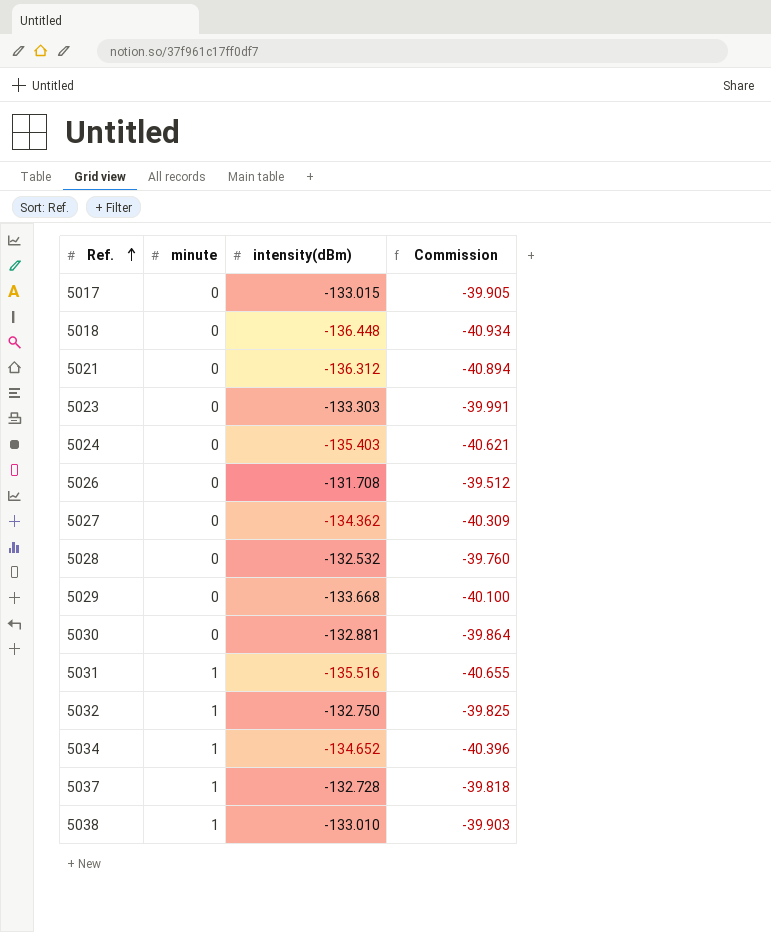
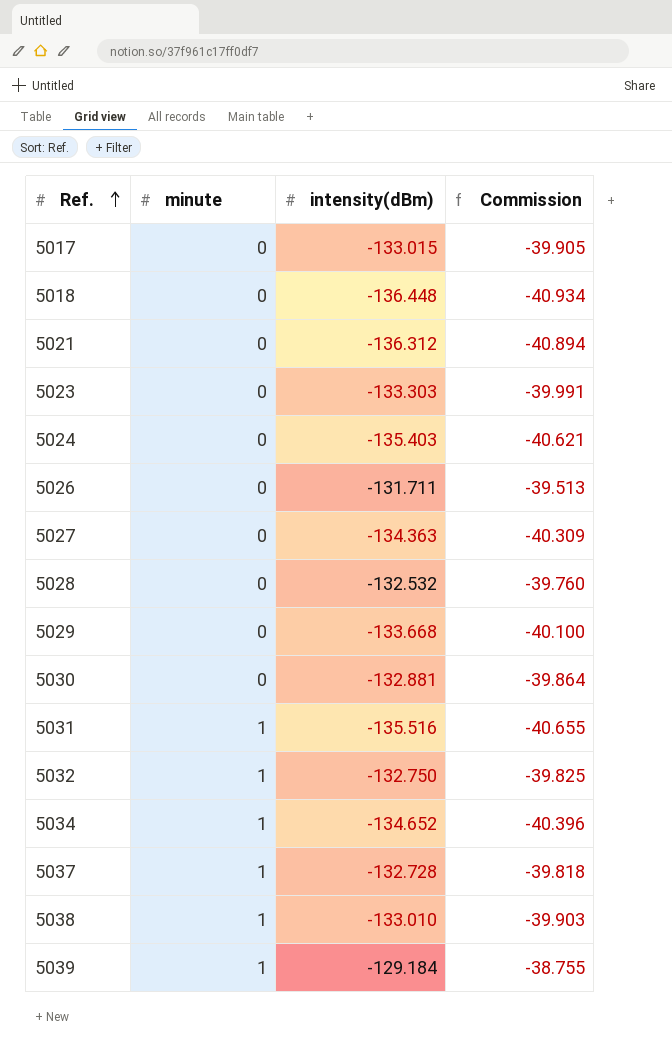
5026 | intensity(dBm): -131.708 -> -131.711
5026 | Commission: -39.512 -> -39.513
5027 | intensity(dBm): -134.362 -> -134.363
row 5039: none -> 1 | -129.184 | -38.755

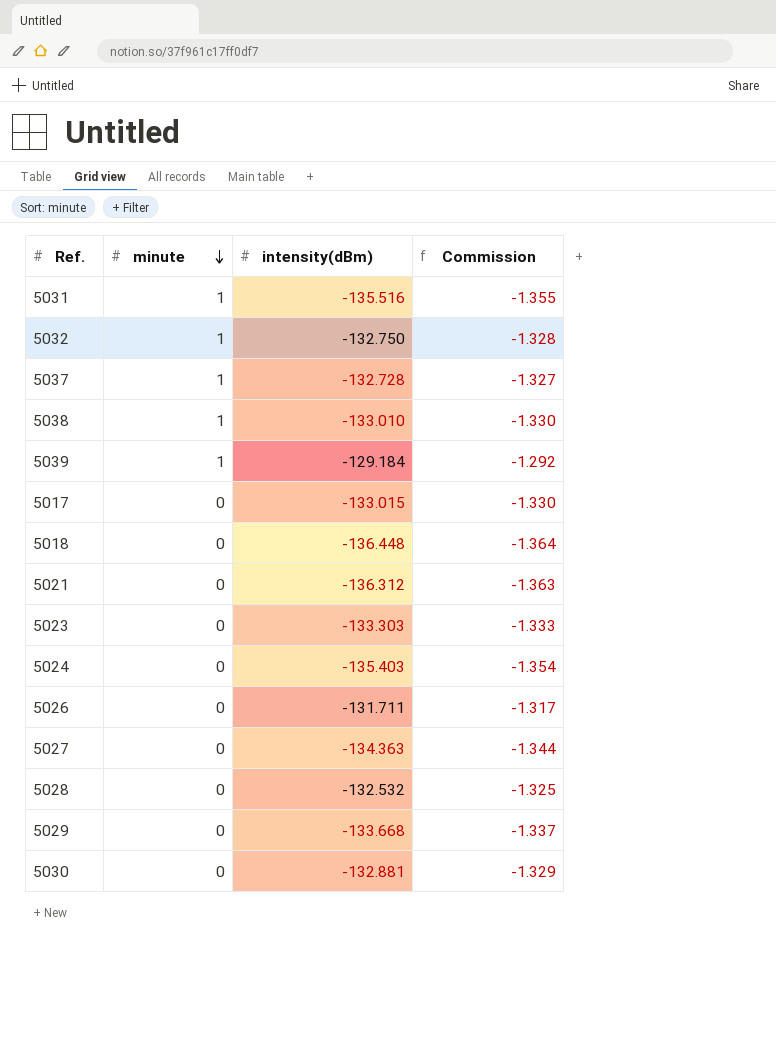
row order: Ref. ascending -> minute descending
column Commission | formula: [intensity(dBm)] * 0.3 -> [intensity(dBm)] * 0.01
row 5034: 1 | -134.652 | -40.396 -> none

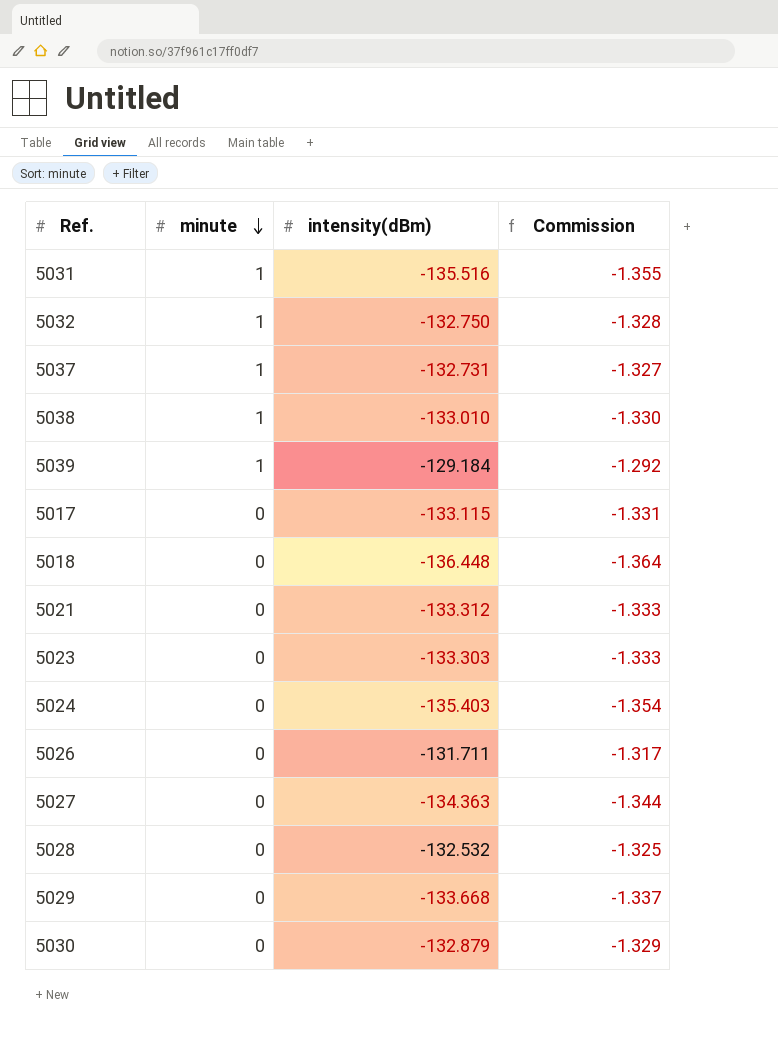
5037 | intensity(dBm): -132.728 -> -132.731
5017 | intensity(dBm): -133.015 -> -133.115
5017 | Commission: -1.330 -> -1.331
5021 | intensity(dBm): -136.312 -> -133.312
5021 | Commission: -1.363 -> -1.333
5030 | intensity(dBm): -132.881 -> -132.879

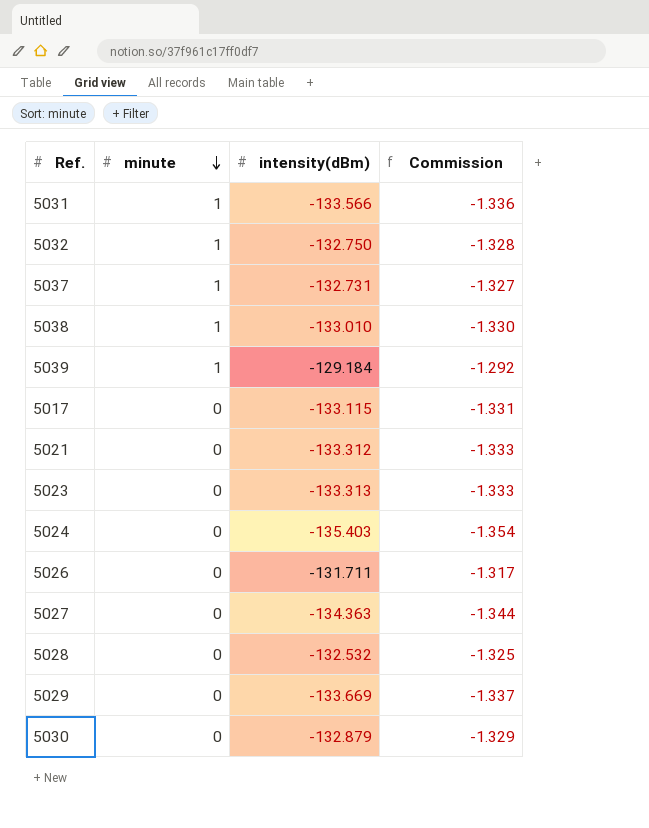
row 5018: 0 | -136.448 | -1.364 -> none
5031 | intensity(dBm): -135.516 -> -133.566
5031 | Commission: -1.355 -> -1.336
5023 | intensity(dBm): -133.303 -> -133.313
5029 | intensity(dBm): -133.668 -> -133.669

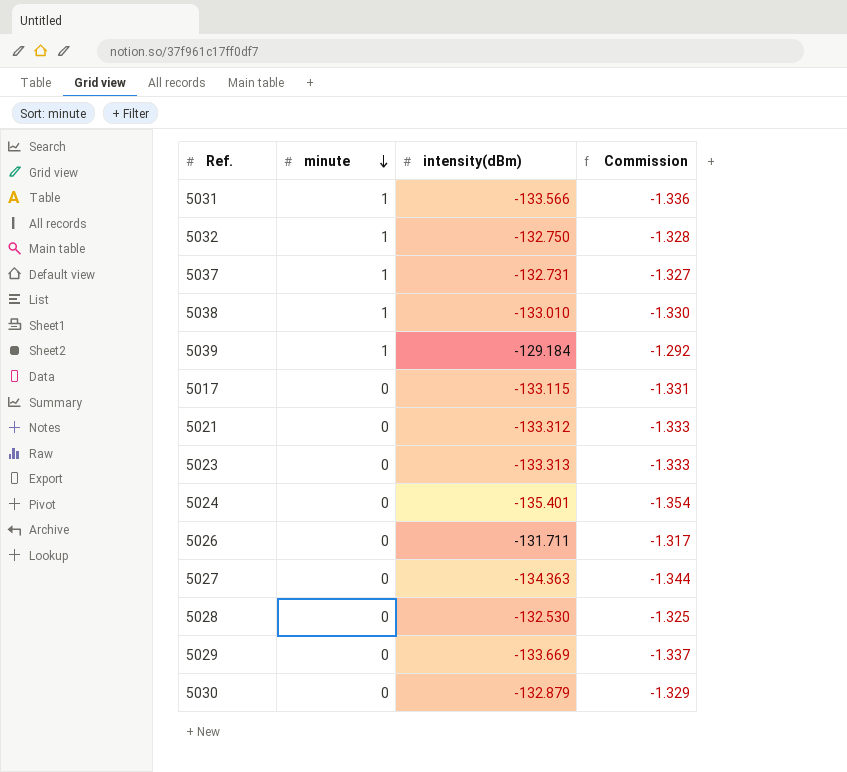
5024 | intensity(dBm): -135.403 -> -135.401
5028 | intensity(dBm): -132.532 -> -132.530

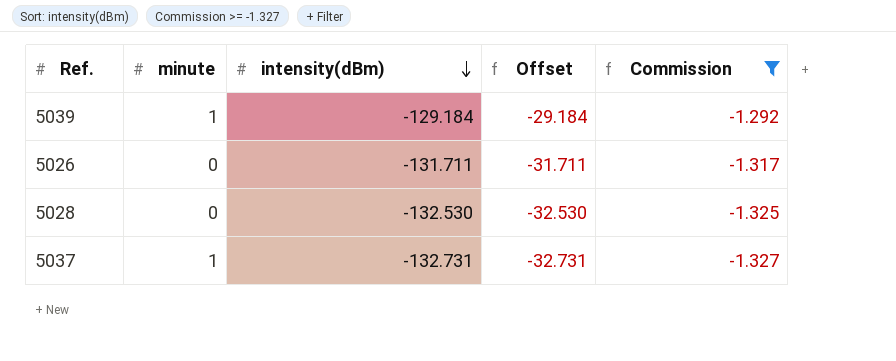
filter: none -> Commission >= -1.327
row order: minute descending -> intensity(dBm) descending
column Offset | formula: none -> [intensity(dBm)] + 100

